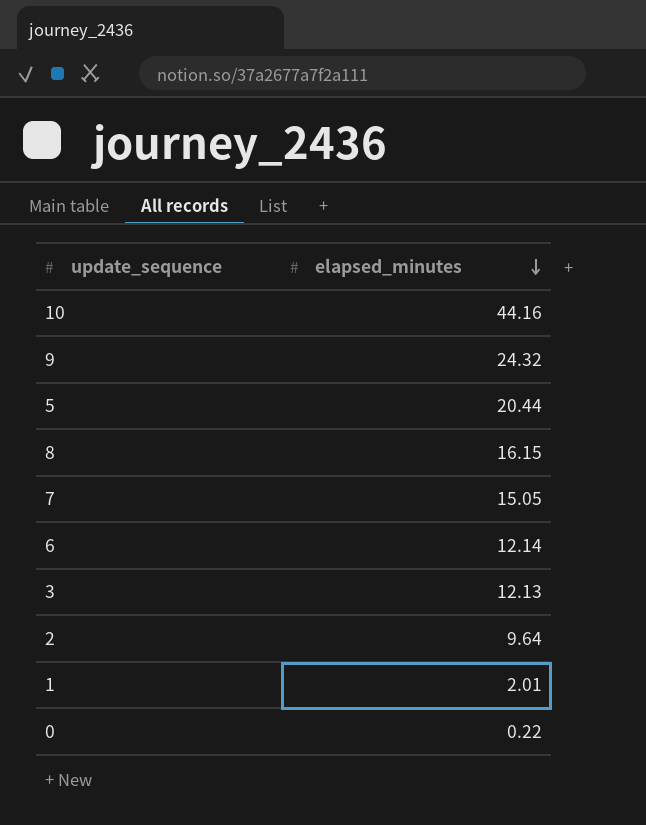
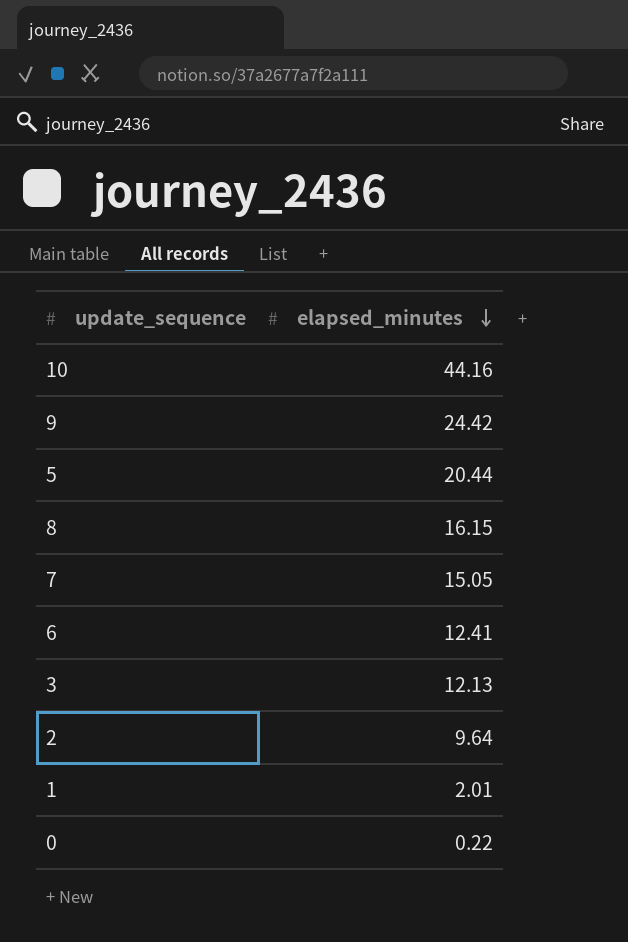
9 | elapsed_minutes: 24.32 -> 24.42
6 | elapsed_minutes: 12.14 -> 12.41

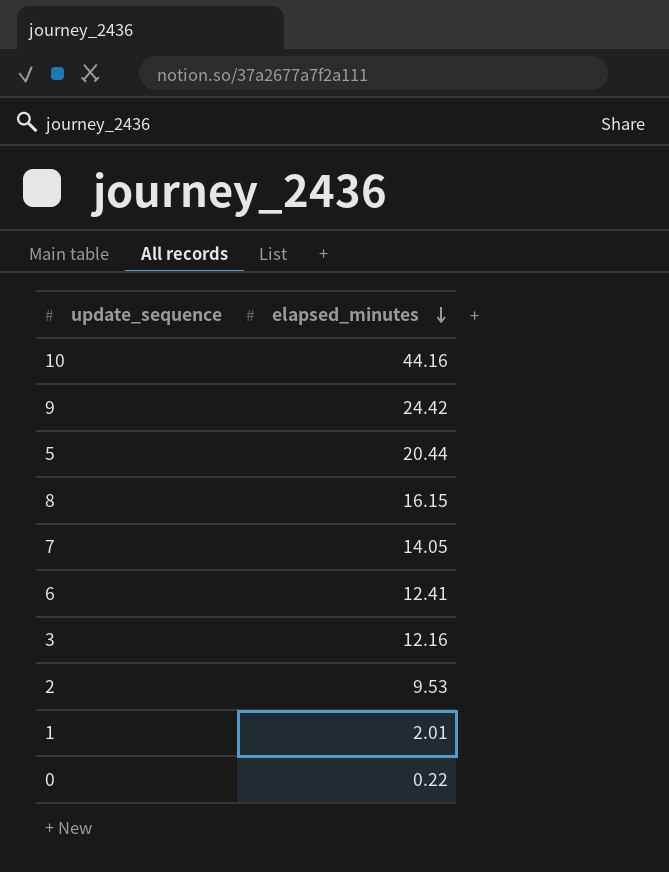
7 | elapsed_minutes: 15.05 -> 14.05
3 | elapsed_minutes: 12.13 -> 12.16
2 | elapsed_minutes: 9.64 -> 9.53

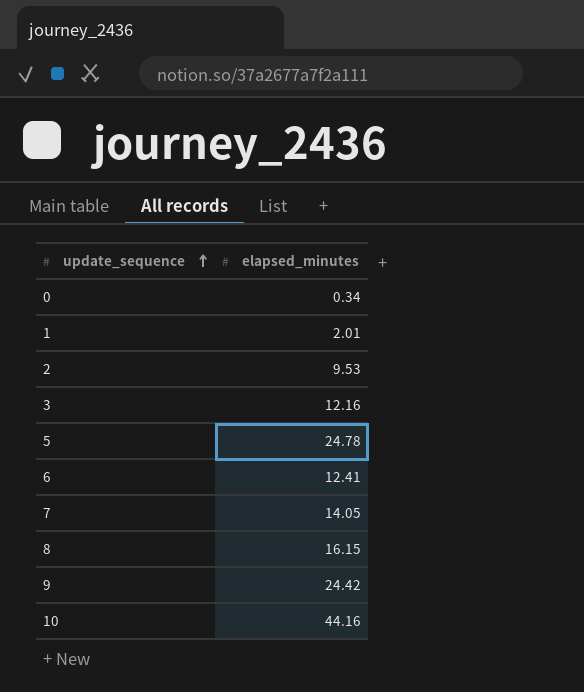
row order: elapsed_minutes descending -> update_sequence ascending
0 | elapsed_minutes: 0.22 -> 0.34
5 | elapsed_minutes: 20.44 -> 24.78

